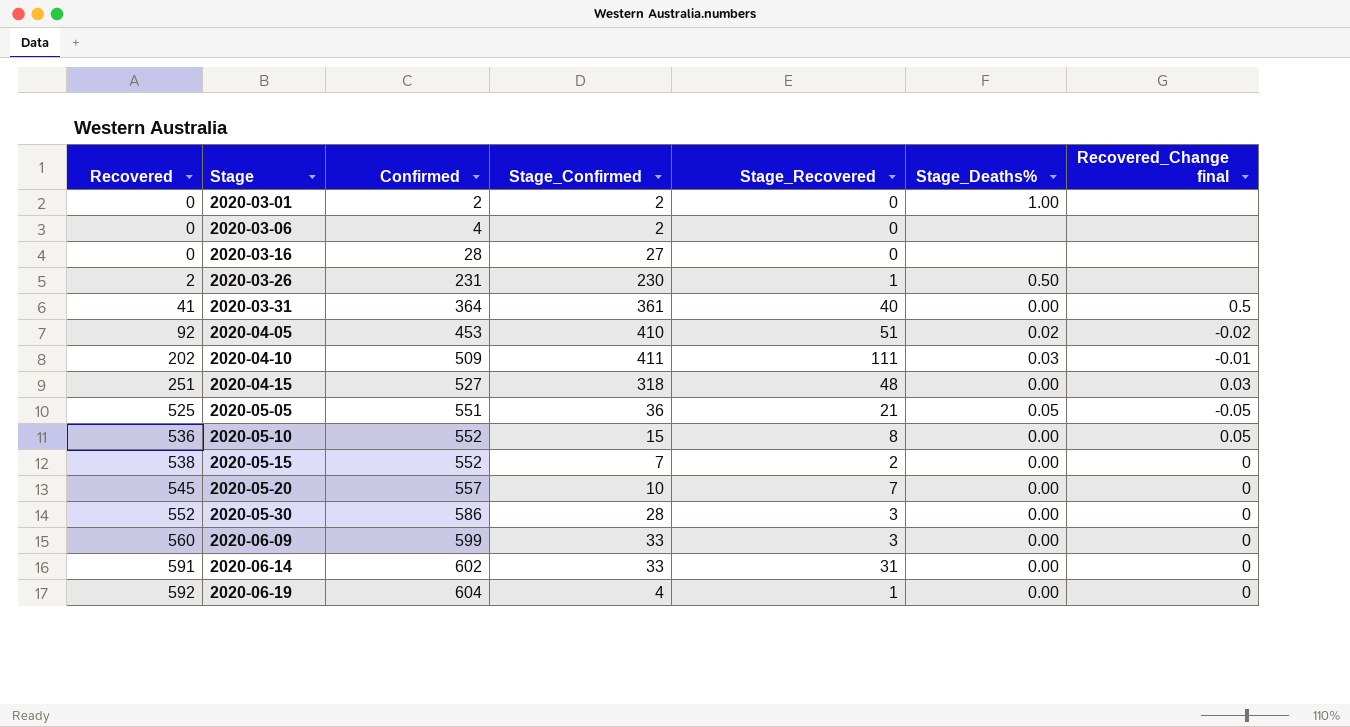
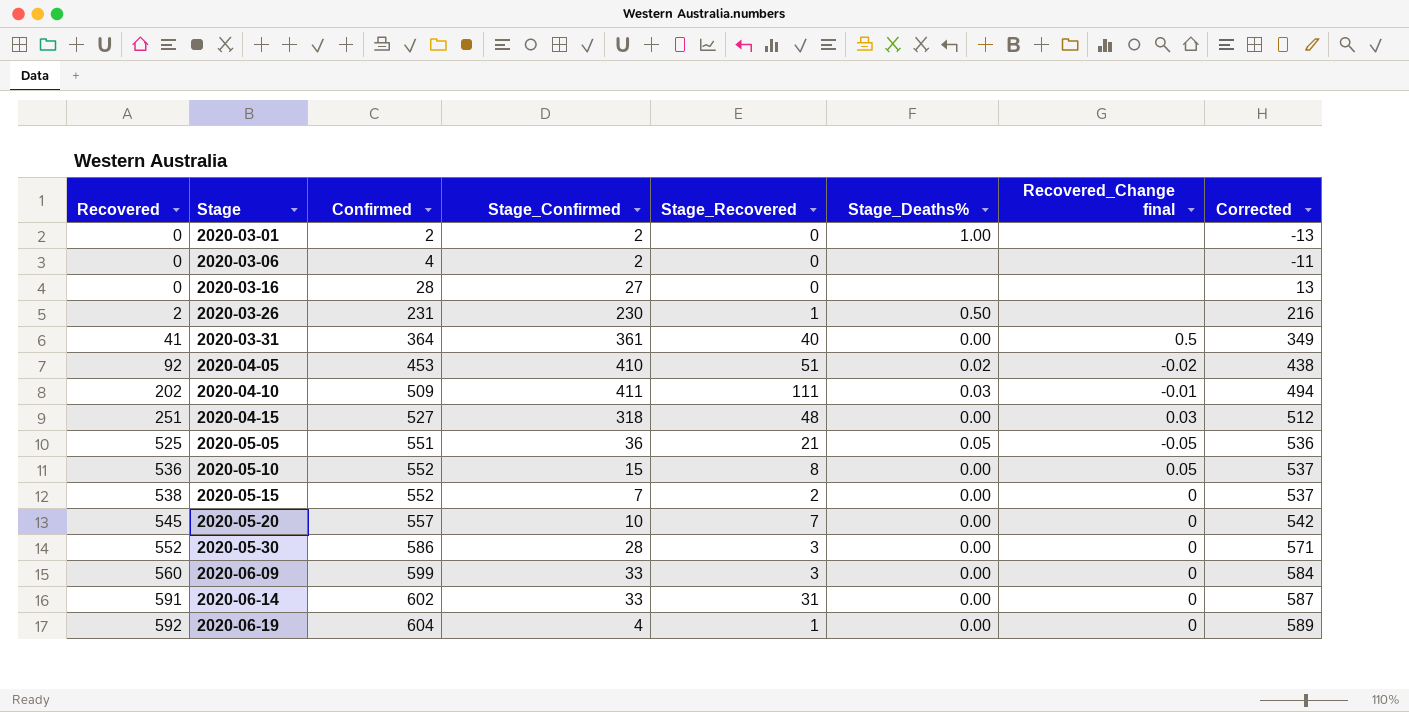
column Corrected | formula: none -> [Confirmed] - 15

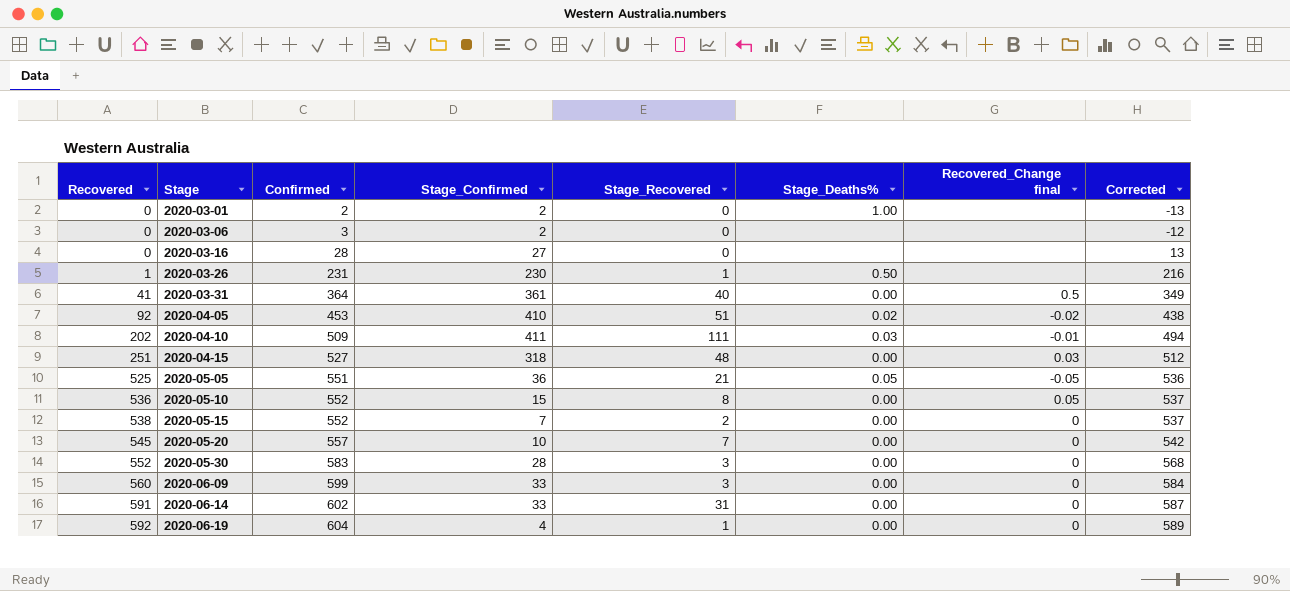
2020-03-06 | Confirmed: 4 -> 3
2020-03-06 | Corrected: -11 -> -12
2020-03-26 | Recovered: 2 -> 1
2020-05-30 | Confirmed: 586 -> 583
2020-05-30 | Corrected: 571 -> 568

